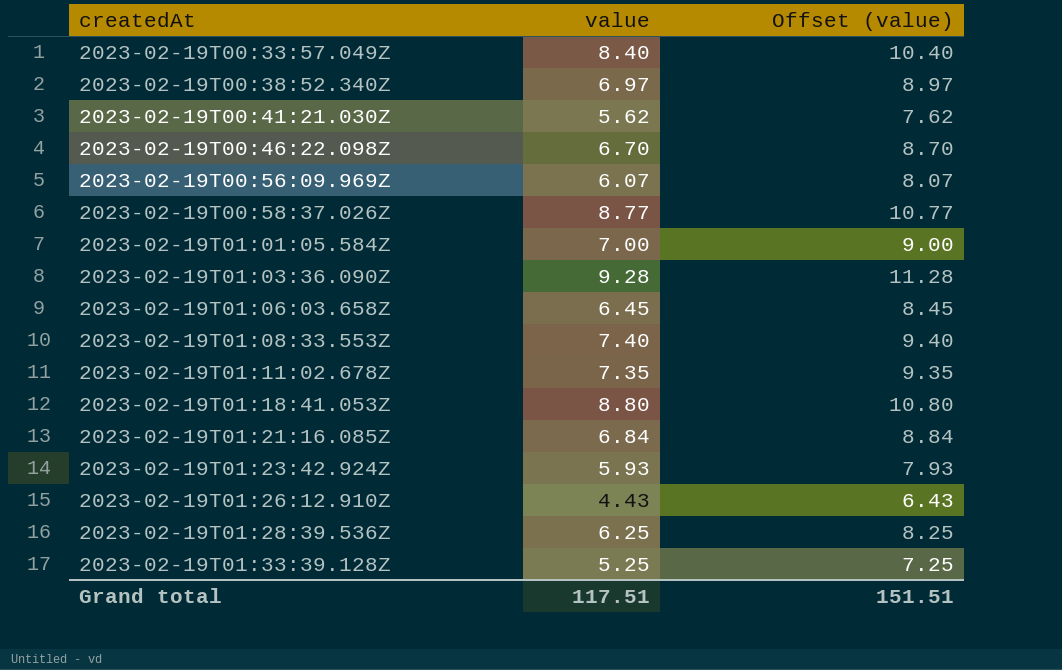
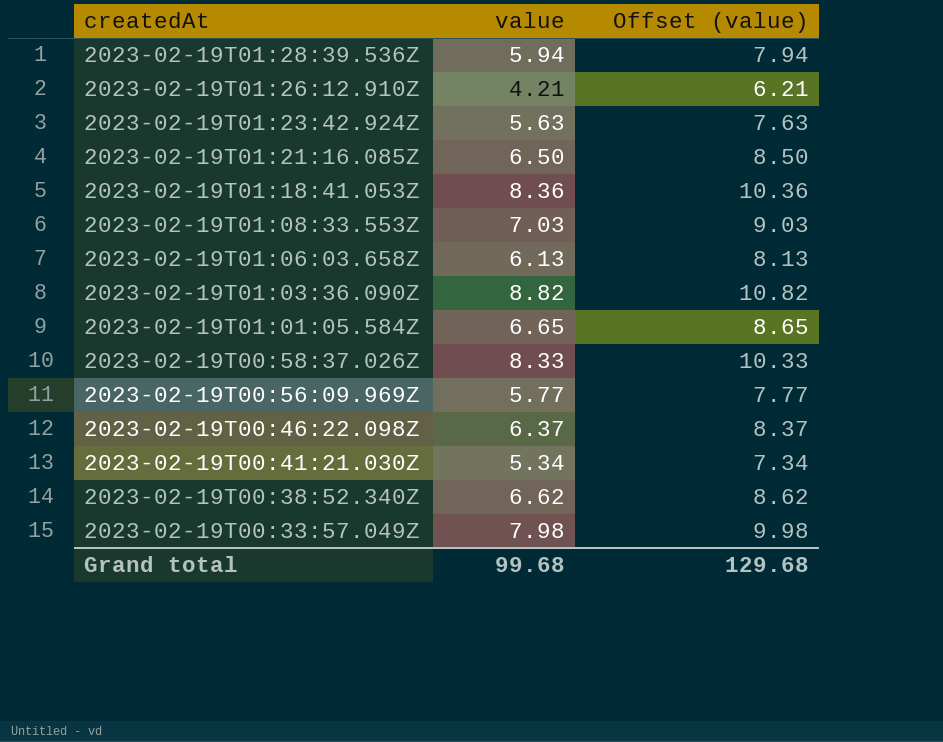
row order: createdAt ascending -> createdAt descending
row 2023-02-19T01:11:02.678Z: 7.35 | 9.35 -> none
row 2023-02-19T01:33:39.128Z: 5.25 | 7.25 -> none
2023-02-19T01:28:39.536Z | value: 6.25 -> 5.94
2023-02-19T01:28:39.536Z | Offset (value): 8.25 -> 7.94
2023-02-19T01:26:12.910Z | value: 4.43 -> 4.21
2023-02-19T01:26:12.910Z | Offset (value): 6.43 -> 6.21
2023-02-19T01:23:42.924Z | value: 5.93 -> 5.63
2023-02-19T01:23:42.924Z | Offset (value): 7.93 -> 7.63
2023-02-19T01:21:16.085Z | value: 6.84 -> 6.50
2023-02-19T01:21:16.085Z | Offset (value): 8.84 -> 8.50
2023-02-19T01:18:41.053Z | value: 8.80 -> 8.36
2023-02-19T01:18:41.053Z | Offset (value): 10.80 -> 10.36
2023-02-19T01:08:33.553Z | value: 7.40 -> 7.03
2023-02-19T01:08:33.553Z | Offset (value): 9.40 -> 9.03
2023-02-19T01:06:03.658Z | value: 6.45 -> 6.13
2023-02-19T01:06:03.658Z | Offset (value): 8.45 -> 8.13
2023-02-19T01:03:36.090Z | value: 9.28 -> 8.82
2023-02-19T01:03:36.090Z | Offset (value): 11.28 -> 10.82
2023-02-19T01:01:05.584Z | value: 7.00 -> 6.65
2023-02-19T01:01:05.584Z | Offset (value): 9.00 -> 8.65
2023-02-19T00:58:37.026Z | value: 8.77 -> 8.33
2023-02-19T00:58:37.026Z | Offset (value): 10.77 -> 10.33
2023-02-19T00:56:09.969Z | value: 6.07 -> 5.77
2023-02-19T00:56:09.969Z | Offset (value): 8.07 -> 7.77
2023-02-19T00:46:22.098Z | value: 6.70 -> 6.37
2023-02-19T00:46:22.098Z | Offset (value): 8.70 -> 8.37
2023-02-19T00:41:21.030Z | value: 5.62 -> 5.34
2023-02-19T00:41:21.030Z | Offset (value): 7.62 -> 7.34
2023-02-19T00:38:52.340Z | value: 6.97 -> 6.62
2023-02-19T00:38:52.340Z | Offset (value): 8.97 -> 8.62
2023-02-19T00:33:57.049Z | value: 8.40 -> 7.98
2023-02-19T00:33:57.049Z | Offset (value): 10.40 -> 9.98
Grand total | value: 117.51 -> 99.68
Grand total | Offset (value): 151.51 -> 129.68

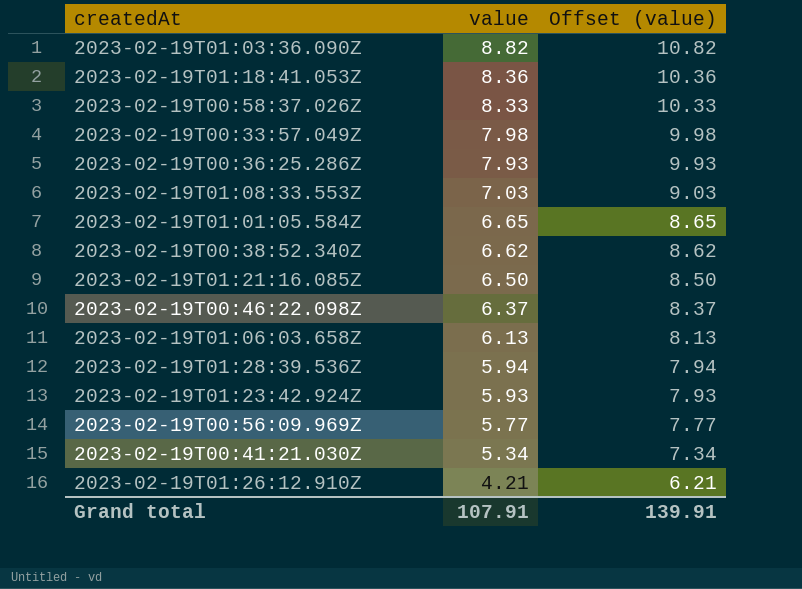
row order: createdAt descending -> value descending
row 2023-02-19T00:36:25.286Z: none -> 7.93 | 9.93
2023-02-19T01:23:42.924Z | value: 5.63 -> 5.93
2023-02-19T01:23:42.924Z | Offset (value): 7.63 -> 7.93
Grand total | value: 99.68 -> 107.91
Grand total | Offset (value): 129.68 -> 139.91

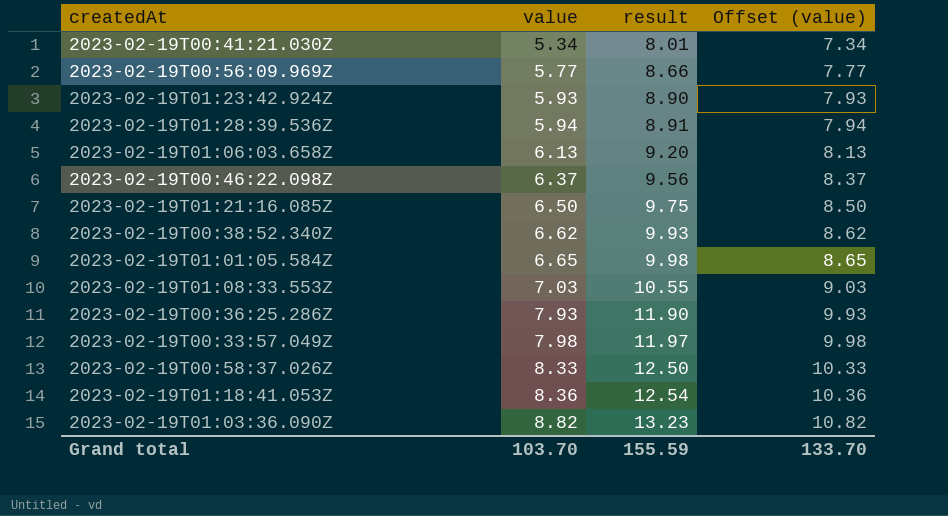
row order: value descending -> value ascending
column result | formula: none -> [value] * 1.5
row 2023-02-19T01:26:12.910Z: 4.21 | 6.21 -> none
Grand total | value: 107.91 -> 103.70
Grand total | Offset (value): 139.91 -> 133.70

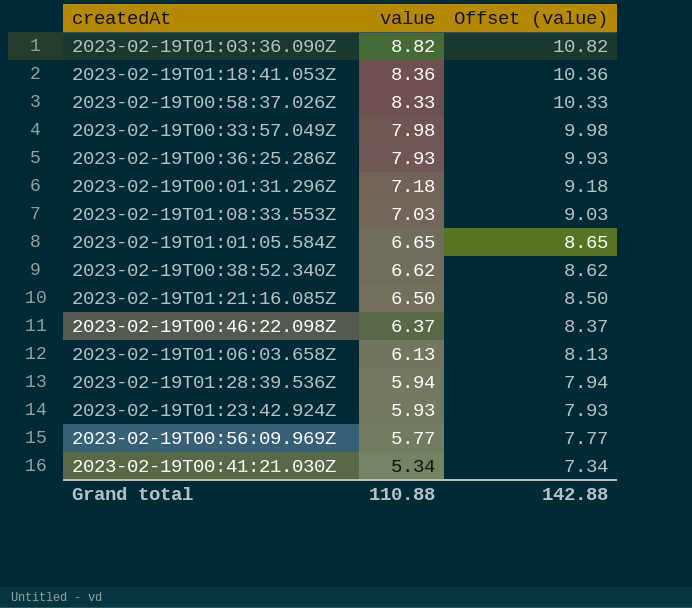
row order: value ascending -> value descending
column result | formula: [value] * 1.5 -> none
row 2023-02-19T00:01:31.296Z: none -> 7.18 | 9.18
Grand total | value: 103.70 -> 110.88
Grand total | Offset (value): 133.70 -> 142.88

